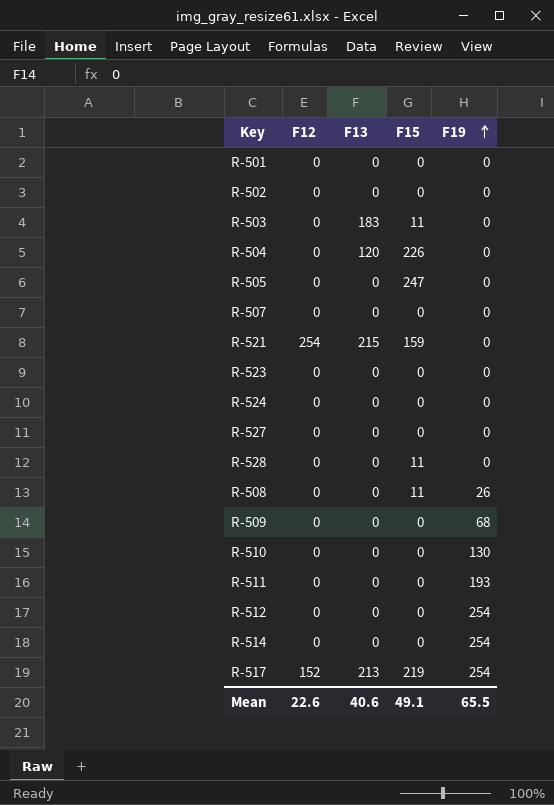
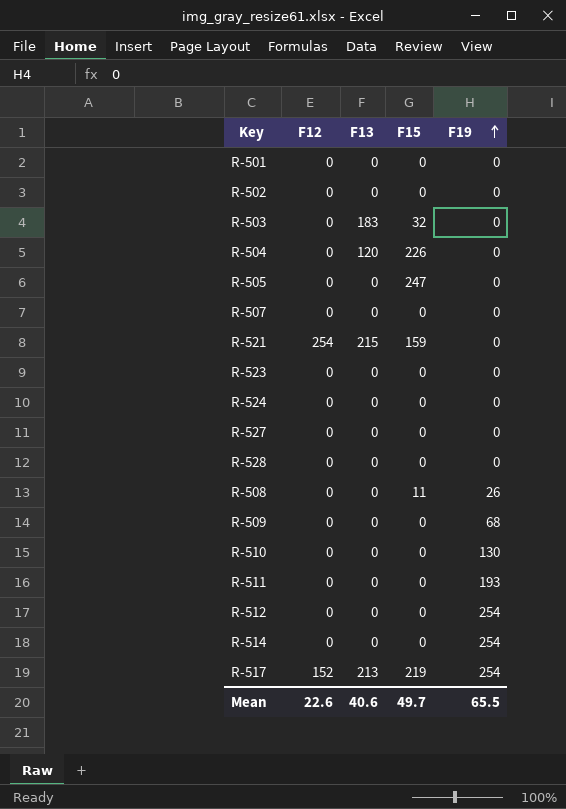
R-503 | F15: 11 -> 32
R-528 | F15: 11 -> 0
Mean | F15: 49.1 -> 49.7

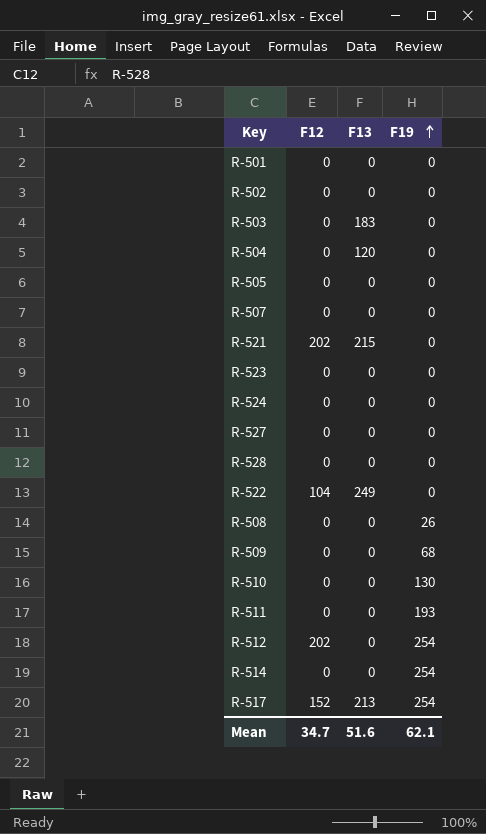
column F15 | position: 4 -> none
R-521 | F12: 254 -> 202
row R-522: none -> 104 | 249 | 0
R-512 | F12: 0 -> 202
Mean | F12: 22.6 -> 34.7
Mean | F13: 40.6 -> 51.6
Mean | F19: 65.5 -> 62.1

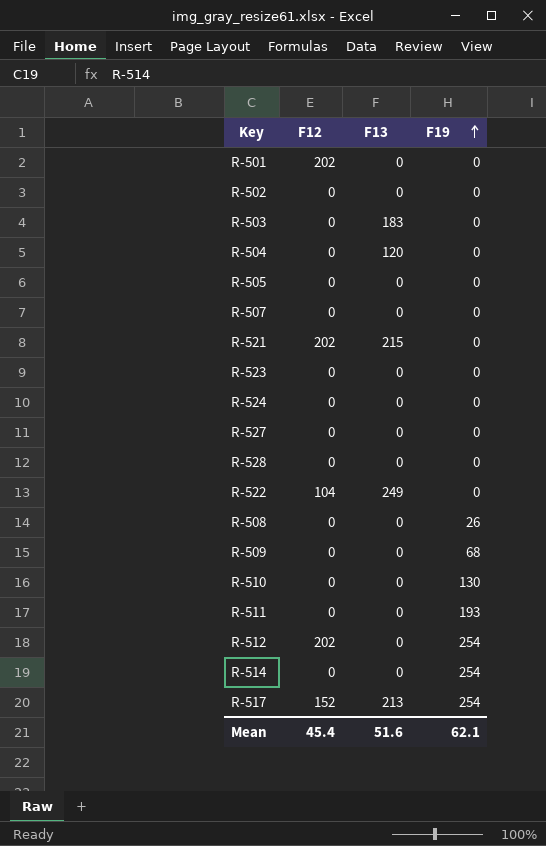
R-501 | F12: 0 -> 202
Mean | F12: 34.7 -> 45.4

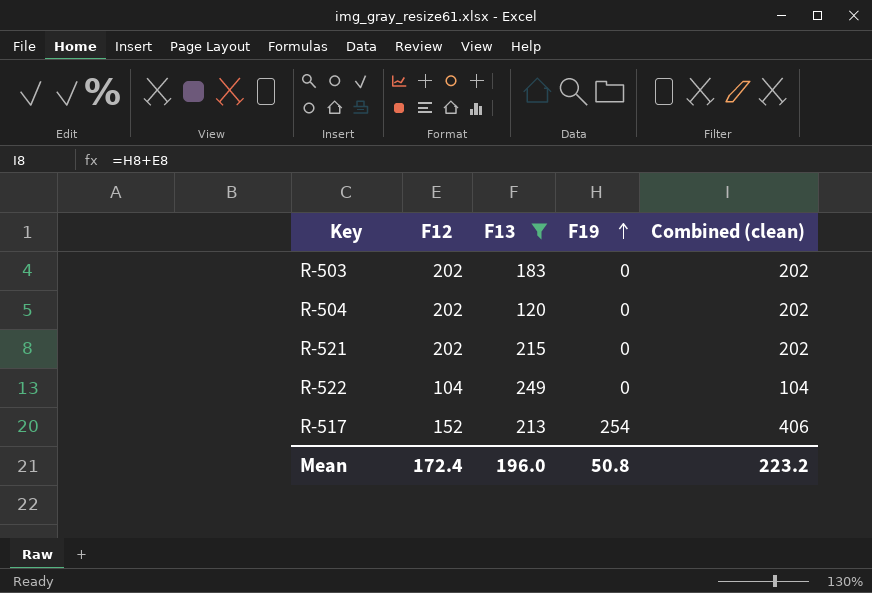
filter: none -> F13 != 0
column Combined (clean) | formula: none -> [F12] + [F19]
R-503 | F12: 0 -> 202
R-504 | F12: 0 -> 202
Mean | F12: 45.4 -> 172.4
Mean | F13: 51.6 -> 196.0
Mean | F19: 62.1 -> 50.8

